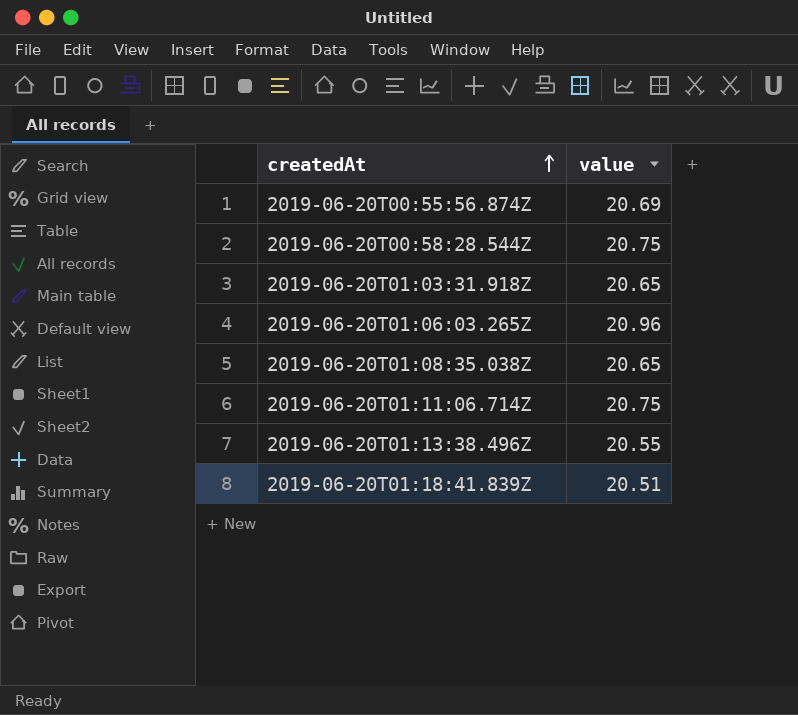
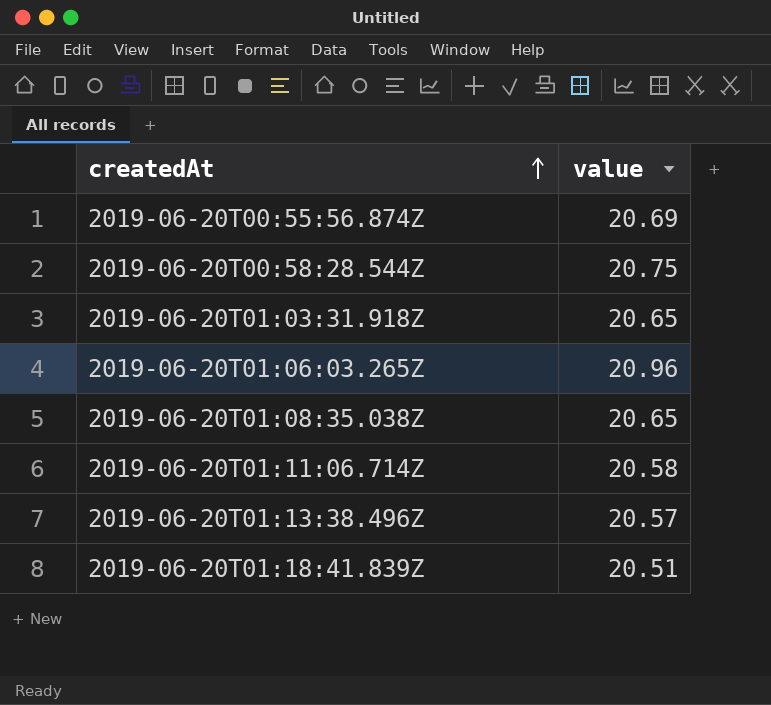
2019-06-20T01:11:06.714Z | value: 20.75 -> 20.58
2019-06-20T01:13:38.496Z | value: 20.55 -> 20.57

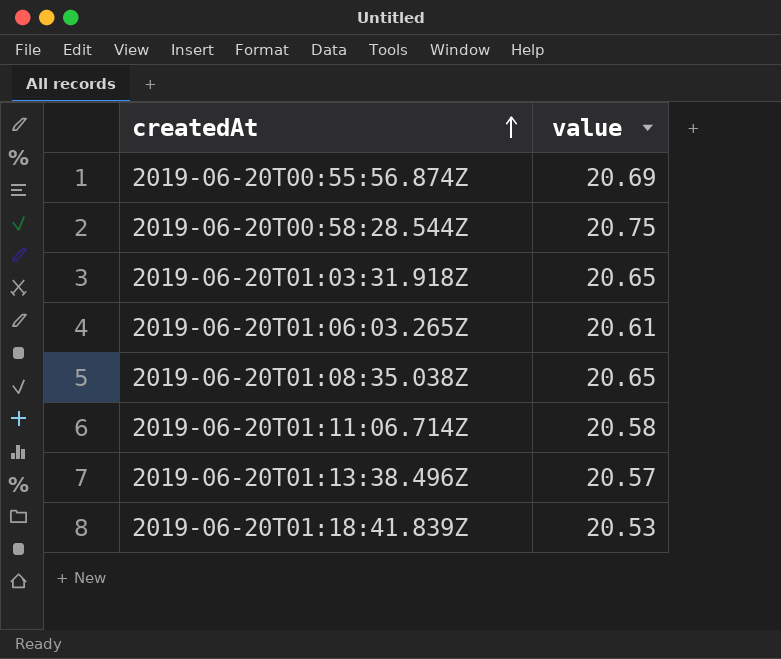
2019-06-20T01:06:03.265Z | value: 20.96 -> 20.61
2019-06-20T01:18:41.839Z | value: 20.51 -> 20.53

